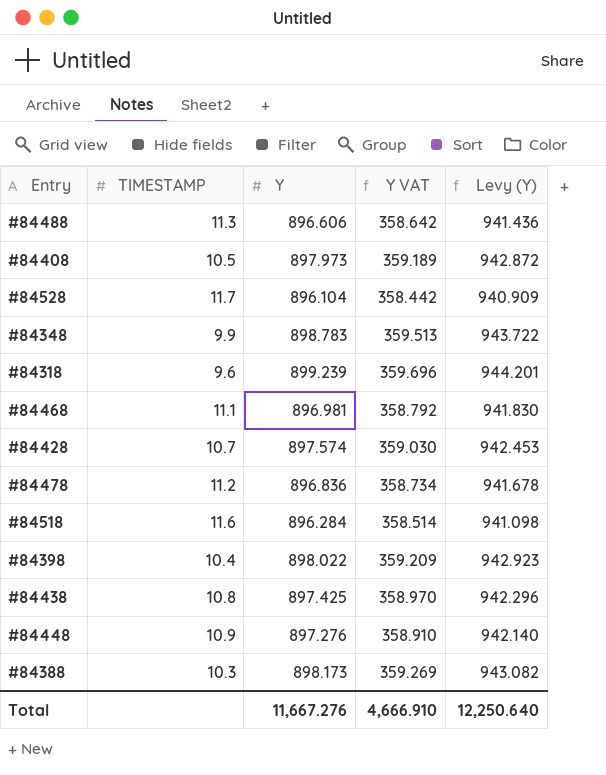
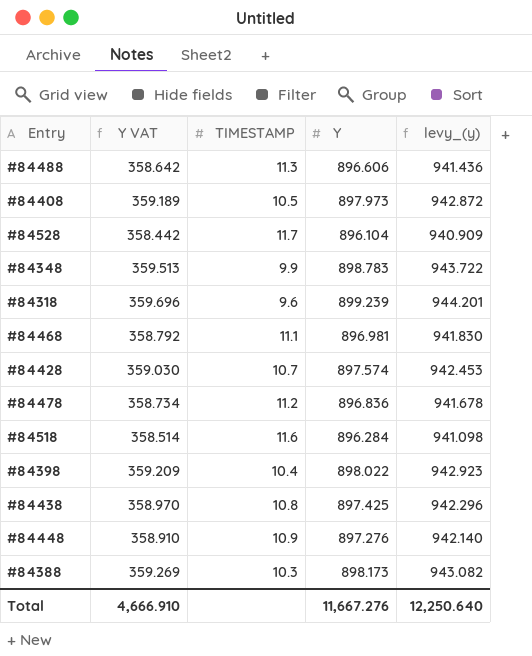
column Y VAT | position: 4 -> 2
column name: Levy (Y) -> levy_(y)

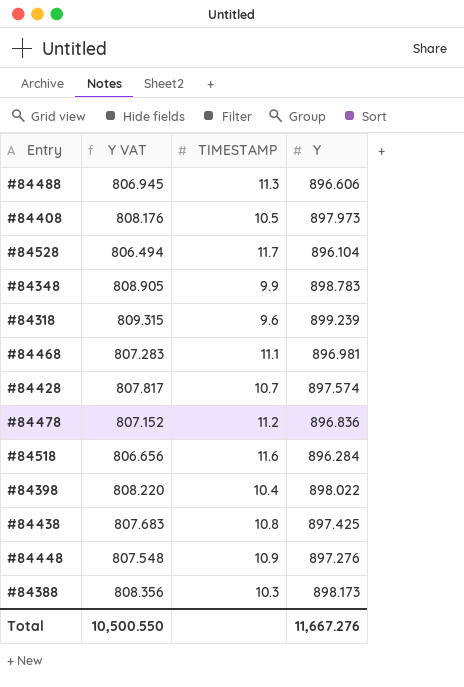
column levy_(y) | formula: [Y] * 1.05 -> none
column Y VAT | formula: [Y] * 0.4 -> [Y] * 0.9
Total | Y VAT: 4,666.910 -> 10,500.550

